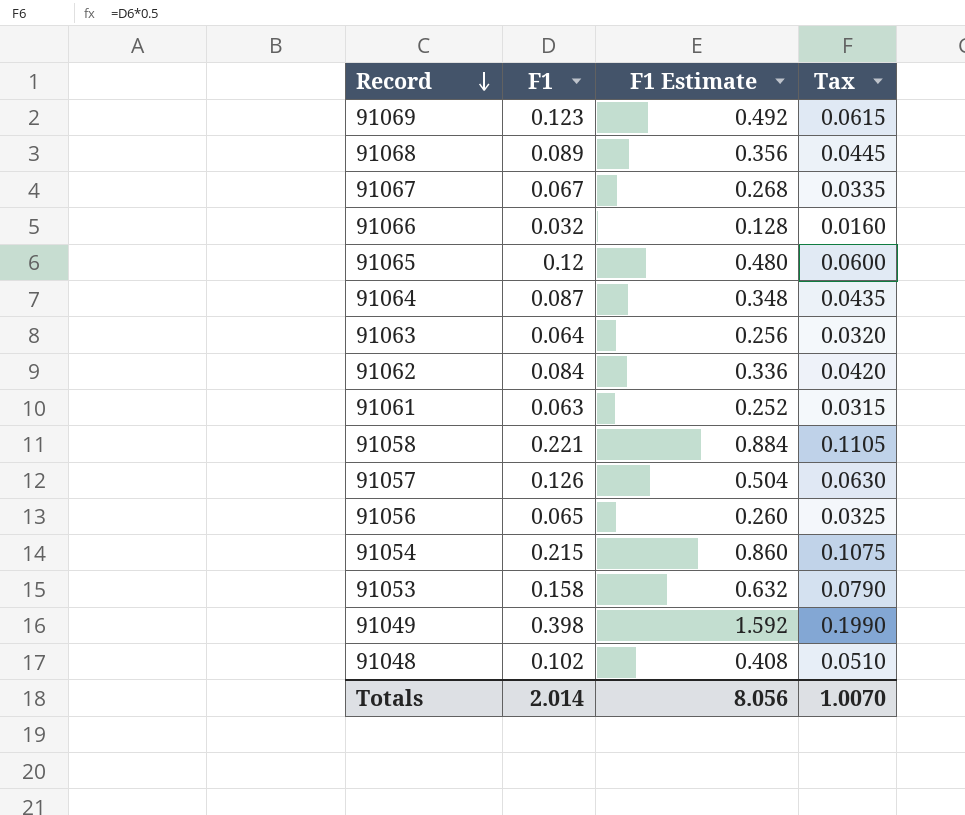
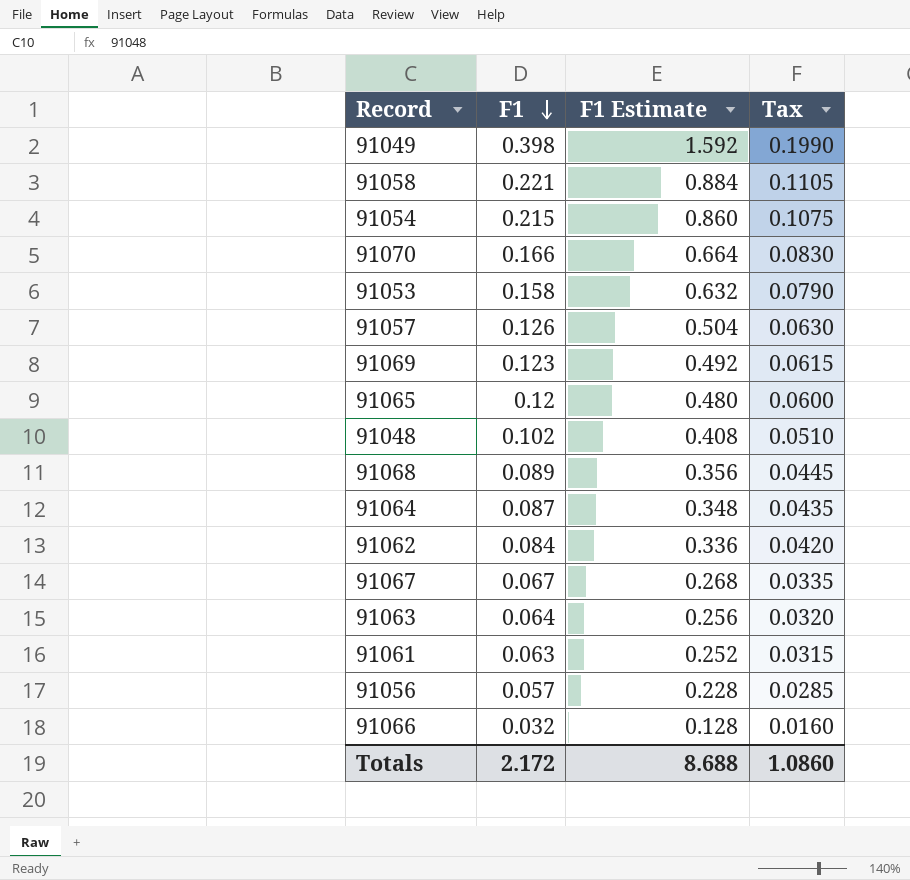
row order: Record descending -> F1 descending
row 91070: none -> 0.166 | 0.664 | 0.0830
91056 | F1: 0.065 -> 0.057
91056 | F1 Estimate: 0.260 -> 0.228
91056 | Tax: 0.0325 -> 0.0285
Totals | F1: 2.014 -> 2.172
Totals | F1 Estimate: 8.056 -> 8.688
Totals | Tax: 1.0070 -> 1.0860

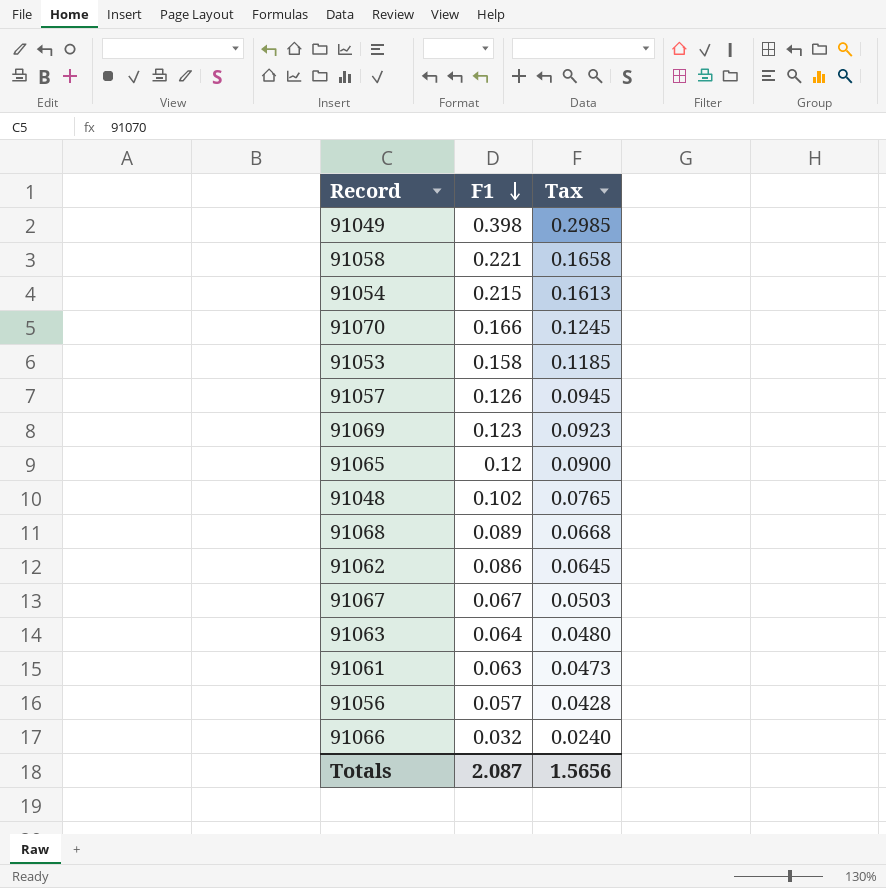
column F1 Estimate | formula: [F1] * 4 -> none
column Tax | formula: [F1] * 0.5 -> [F1] * 0.75
row 91064: 0.087 | 0.348 | 0.0435 -> none
91062 | F1: 0.084 -> 0.086
Totals | F1: 2.172 -> 2.087
Totals | Tax: 1.0860 -> 1.5656

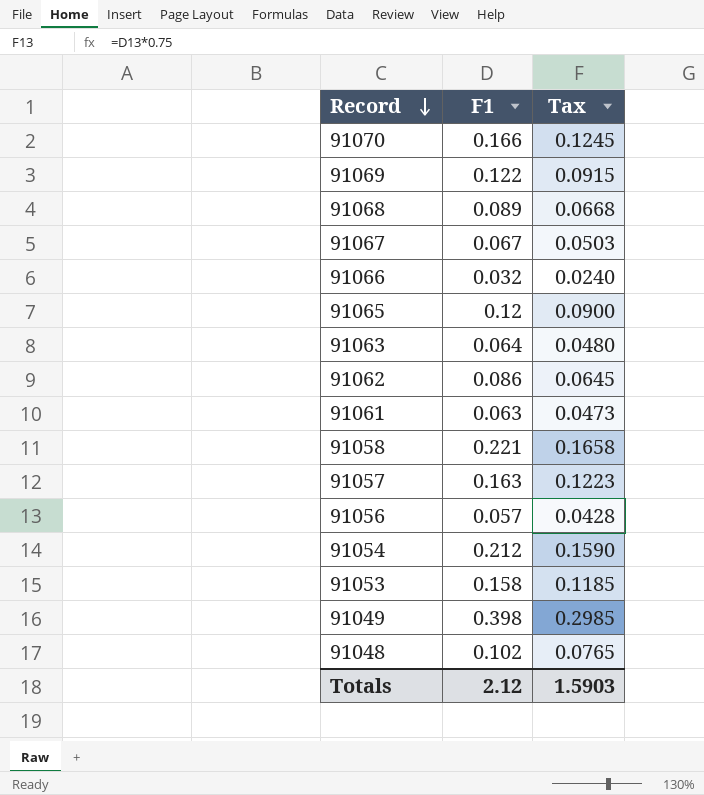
row order: F1 descending -> Record descending
91069 | F1: 0.123 -> 0.122
91069 | Tax: 0.0923 -> 0.0915
91057 | F1: 0.126 -> 0.163
91057 | Tax: 0.0945 -> 0.1223
91054 | F1: 0.215 -> 0.212
91054 | Tax: 0.1613 -> 0.1590
Totals | F1: 2.087 -> 2.12
Totals | Tax: 1.5656 -> 1.5903

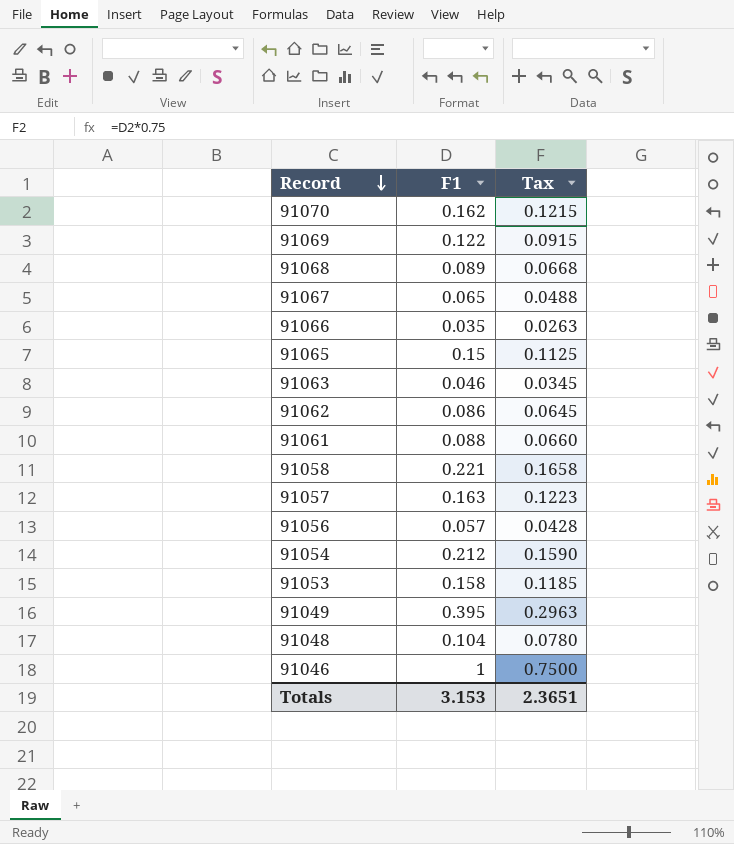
91070 | F1: 0.166 -> 0.162
91070 | Tax: 0.1245 -> 0.1215
91067 | F1: 0.067 -> 0.065
91067 | Tax: 0.0503 -> 0.0488
91066 | F1: 0.032 -> 0.035
91066 | Tax: 0.0240 -> 0.0263
91065 | F1: 0.12 -> 0.15
91065 | Tax: 0.0900 -> 0.1125
91063 | F1: 0.064 -> 0.046
91063 | Tax: 0.0480 -> 0.0345
91061 | F1: 0.063 -> 0.088
91061 | Tax: 0.0473 -> 0.0660
91049 | F1: 0.398 -> 0.395
91049 | Tax: 0.2985 -> 0.2963
91048 | F1: 0.102 -> 0.104
91048 | Tax: 0.0765 -> 0.0780
row 91046: none -> 1 | 0.7500
Totals | F1: 2.12 -> 3.153
Totals | Tax: 1.5903 -> 2.3651

